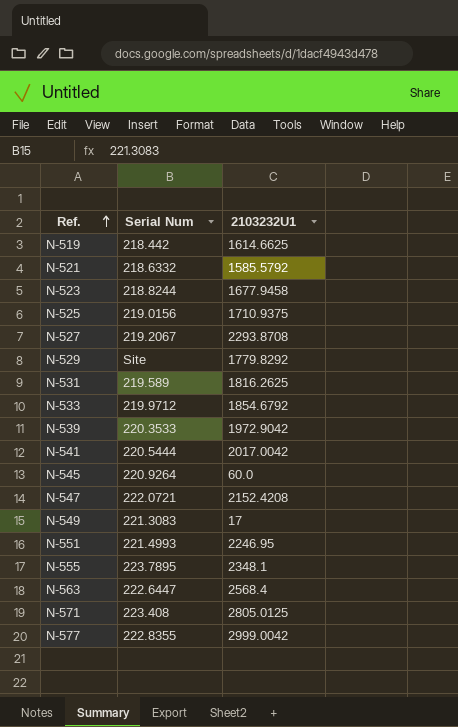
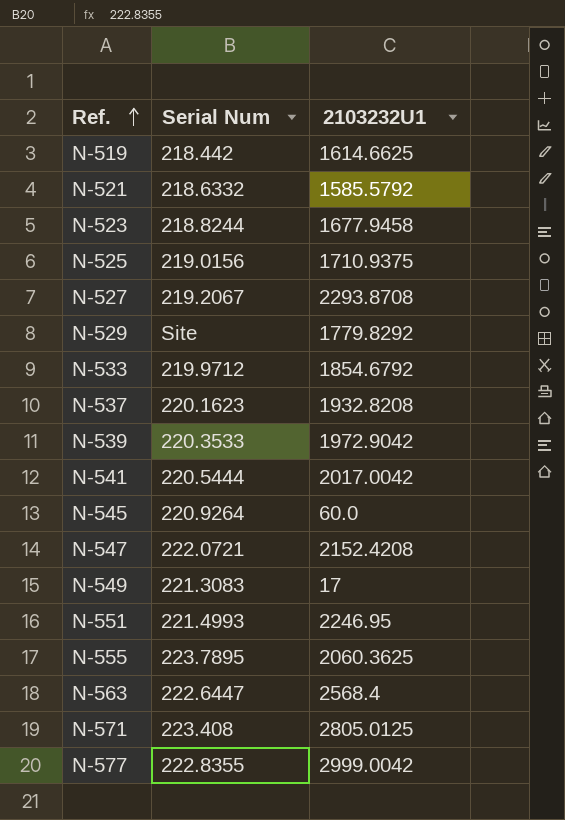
row N-531: 219.589 | 1816.2625 -> none
row N-537: none -> 220.1623 | 1932.8208
N-555 | 2103232U1: 2348.1 -> 2060.3625

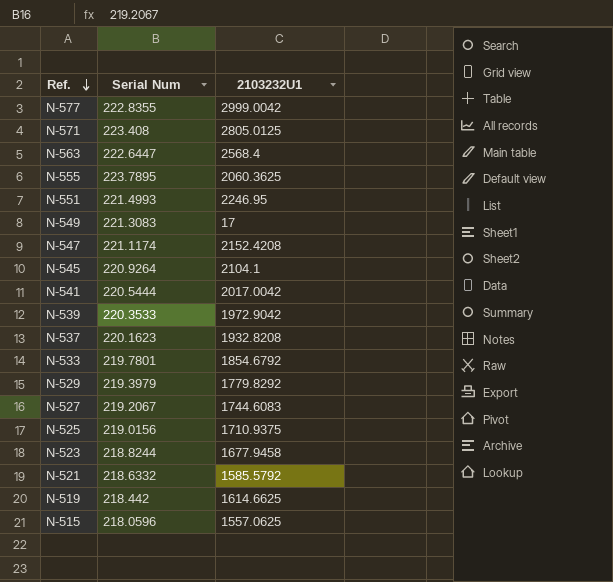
row order: Ref. ascending -> Ref. descending
N-547 | Serial Num: 222.0721 -> 221.1174
N-545 | 2103232U1: 60.0 -> 2104.1
N-533 | Serial Num: 219.9712 -> 219.7801
N-529 | Serial Num: Site -> 219.3979
N-527 | 2103232U1: 2293.8708 -> 1744.6083
row N-515: none -> 218.0596 | 1557.0625

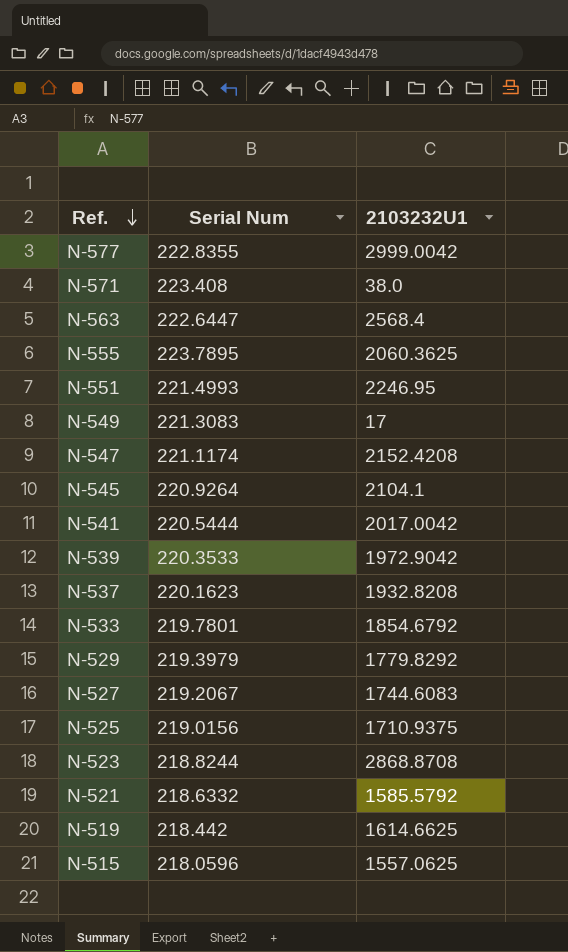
N-571 | 2103232U1: 2805.0125 -> 38.0
N-523 | 2103232U1: 1677.9458 -> 2868.8708

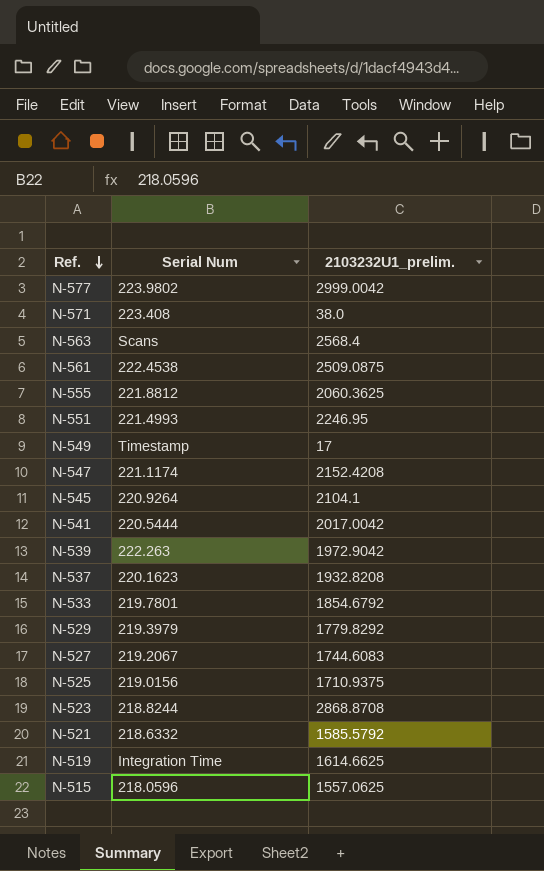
column name: 2103232U1 -> 2103232U1_prelim.
N-577 | Serial Num: 222.8355 -> 223.9802
N-563 | Serial Num: 222.6447 -> Scans
row N-561: none -> 222.4538 | 2509.0875
N-555 | Serial Num: 223.7895 -> 221.8812
N-549 | Serial Num: 221.3083 -> Timestamp
N-539 | Serial Num: 220.3533 -> 222.263
N-519 | Serial Num: 218.442 -> Integration Time

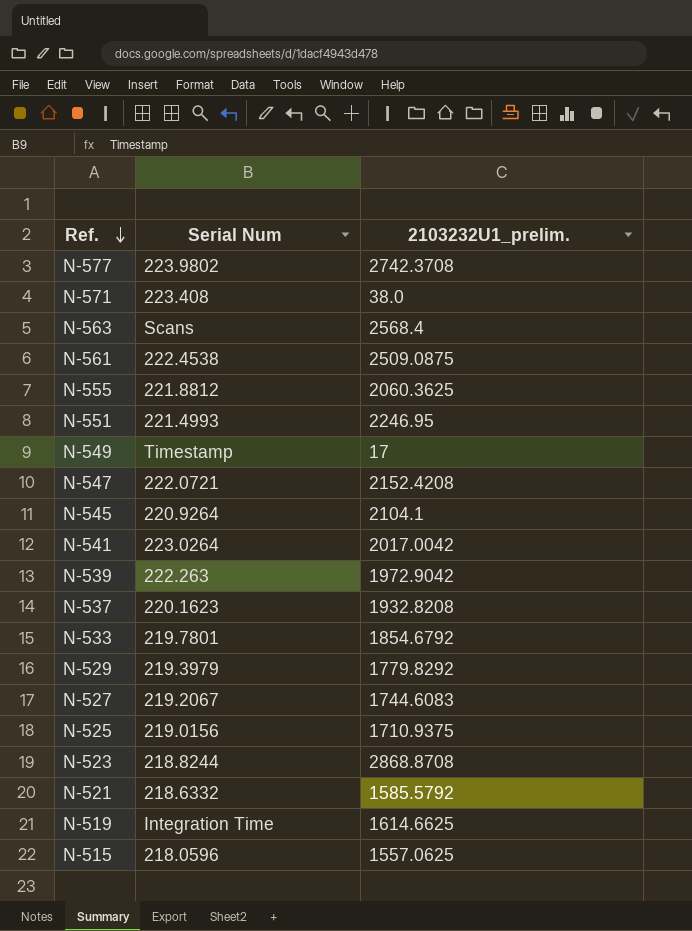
N-577 | 2103232U1_prelim.: 2999.0042 -> 2742.3708
N-547 | Serial Num: 221.1174 -> 222.0721
N-541 | Serial Num: 220.5444 -> 223.0264

